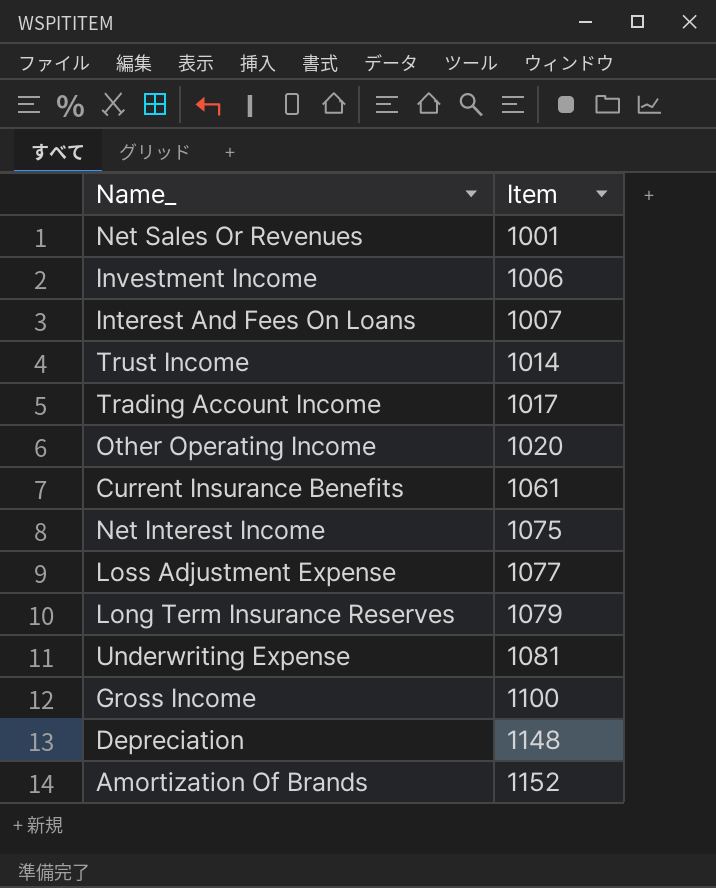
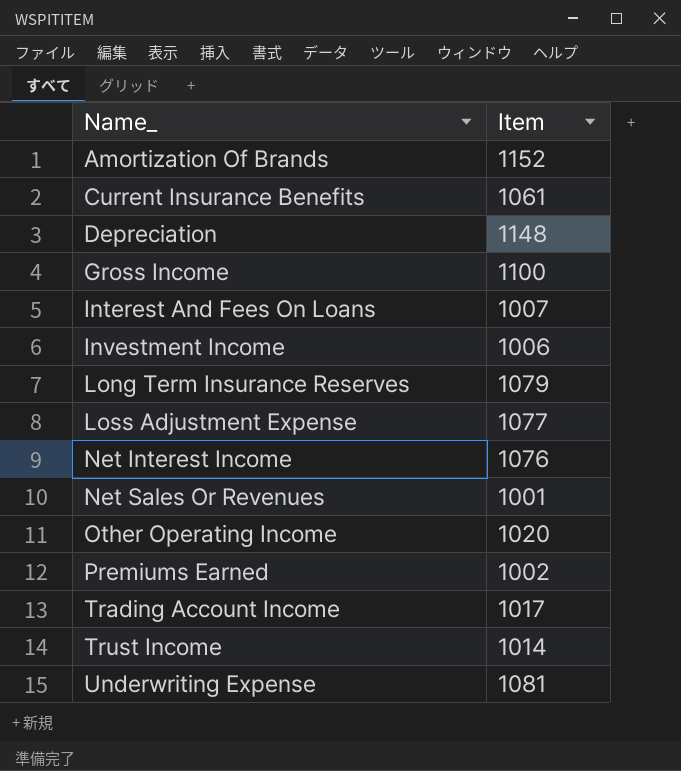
row order: Item ascending -> Name_ ascending
Net Interest Income | Item: 1075 -> 1076
row Premiums Earned: none -> 1002

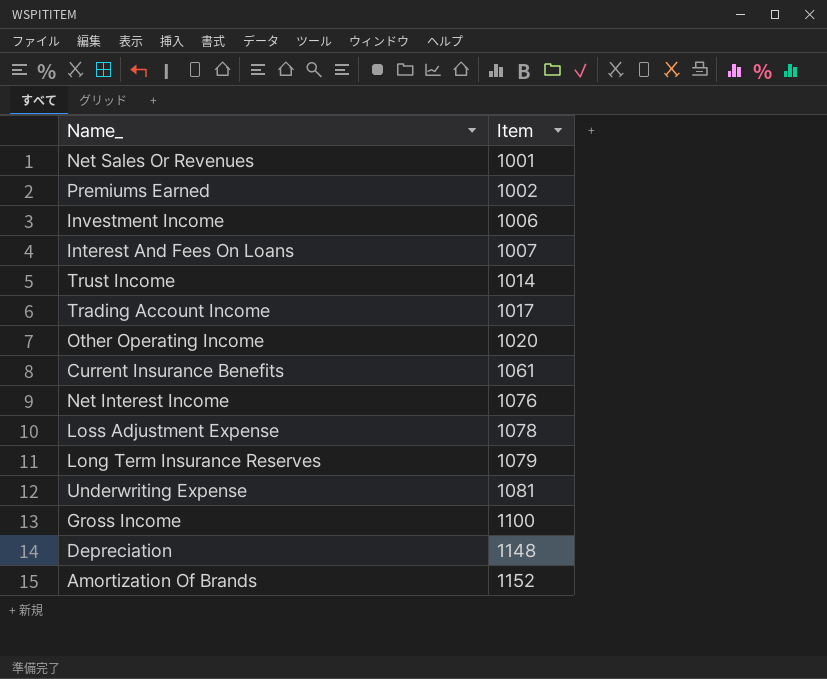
row order: Name_ ascending -> Item ascending
Loss Adjustment Expense | Item: 1077 -> 1078

